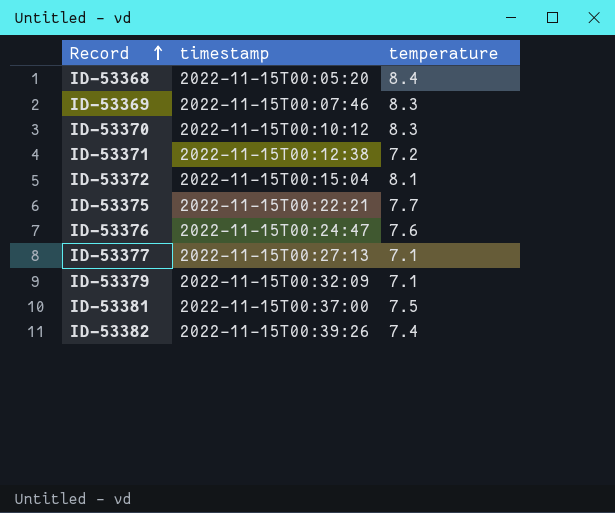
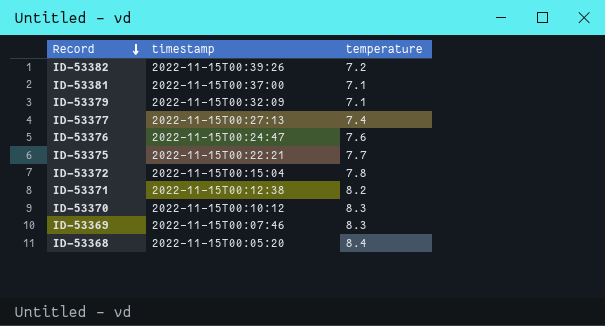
row order: Record ascending -> Record descending
ID-53382 | temperature: 7.4 -> 7.2
ID-53381 | temperature: 7.5 -> 7.1
ID-53377 | temperature: 7.1 -> 7.4
ID-53372 | temperature: 8.1 -> 7.8
ID-53371 | temperature: 7.2 -> 8.2

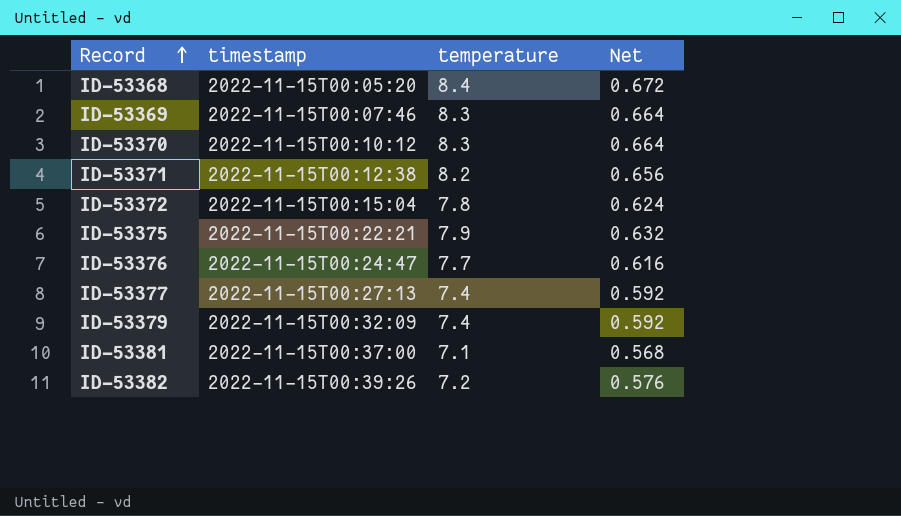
row order: Record descending -> Record ascending
column Net | formula: none -> [temperature] * 0.08
ID-53375 | temperature: 7.7 -> 7.9
ID-53376 | temperature: 7.6 -> 7.7
ID-53379 | temperature: 7.1 -> 7.4

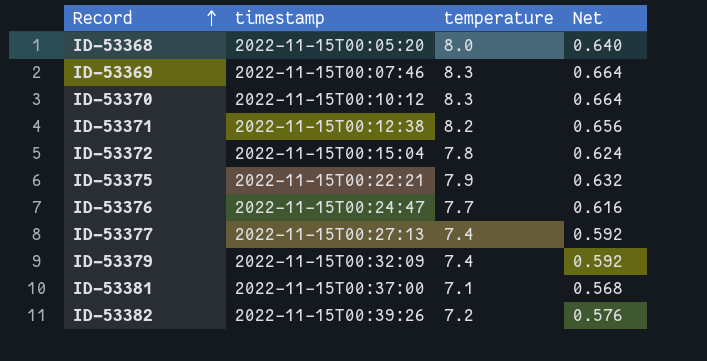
ID-53368 | temperature: 8.4 -> 8.0
ID-53368 | Net: 0.672 -> 0.640

